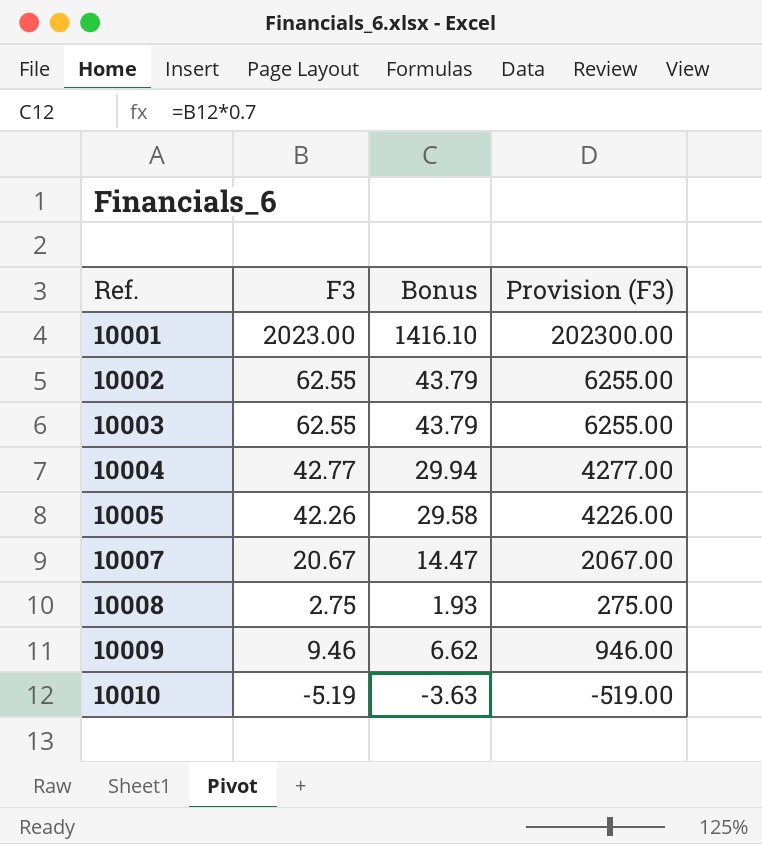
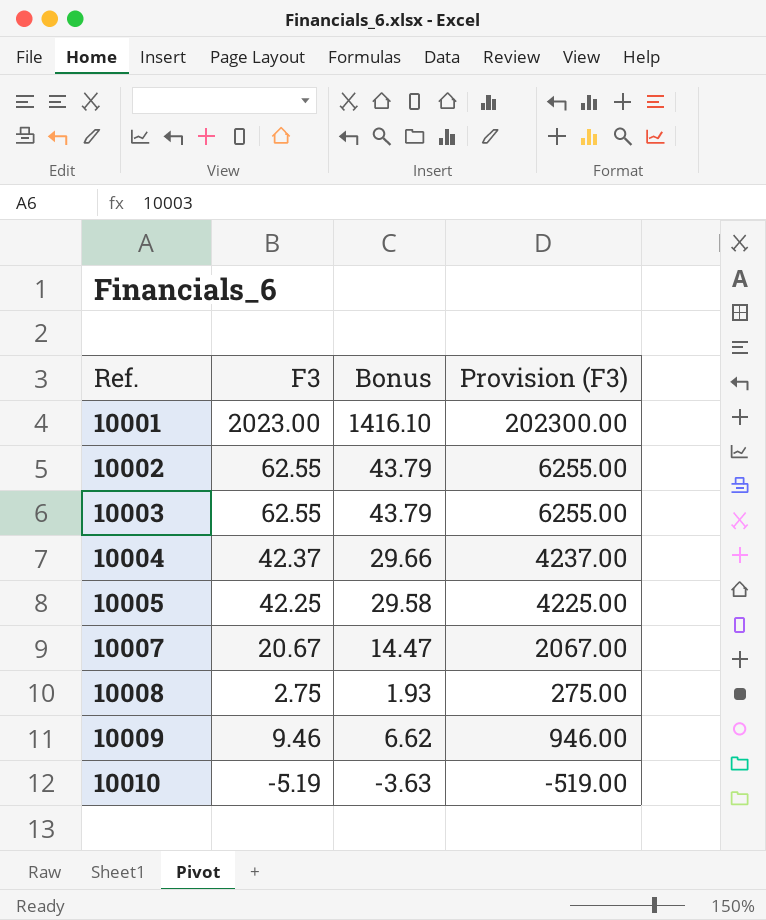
10004 | F3: 42.77 -> 42.37
10004 | Bonus: 29.94 -> 29.66
10004 | Provision (F3): 4277.00 -> 4237.00
10005 | F3: 42.26 -> 42.25
10005 | Provision (F3): 4226.00 -> 4225.00

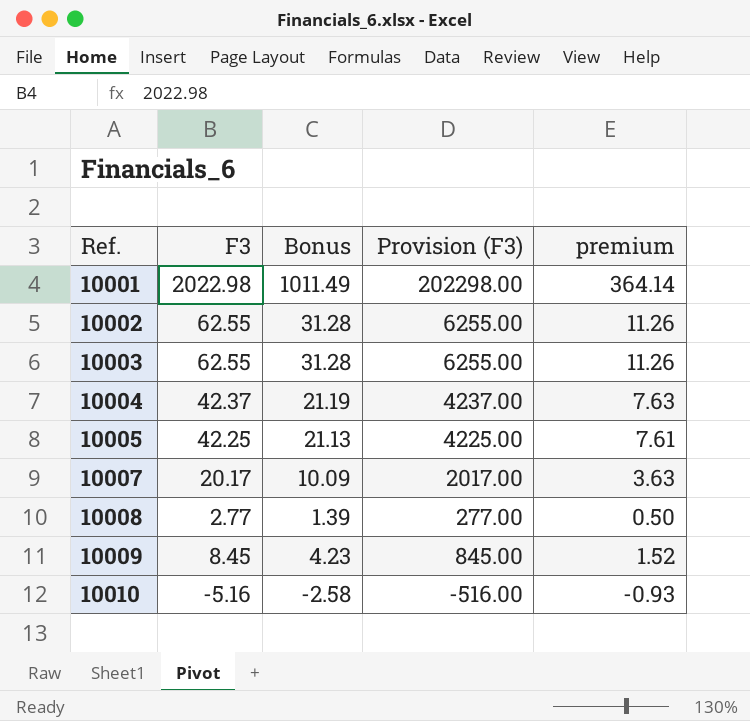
column Bonus | formula: [F3] * 0.7 -> [F3] * 0.5
column premium | formula: none -> [F3] * 0.18
10001 | F3: 2023.00 -> 2022.98
10001 | Provision (F3): 202300.00 -> 202298.00
10007 | F3: 20.67 -> 20.17
10007 | Provision (F3): 2067.00 -> 2017.00
10008 | F3: 2.75 -> 2.77
10008 | Provision (F3): 275.00 -> 277.00
10009 | F3: 9.46 -> 8.45
10009 | Provision (F3): 946.00 -> 845.00
10010 | F3: -5.19 -> -5.16
10010 | Provision (F3): -519.00 -> -516.00

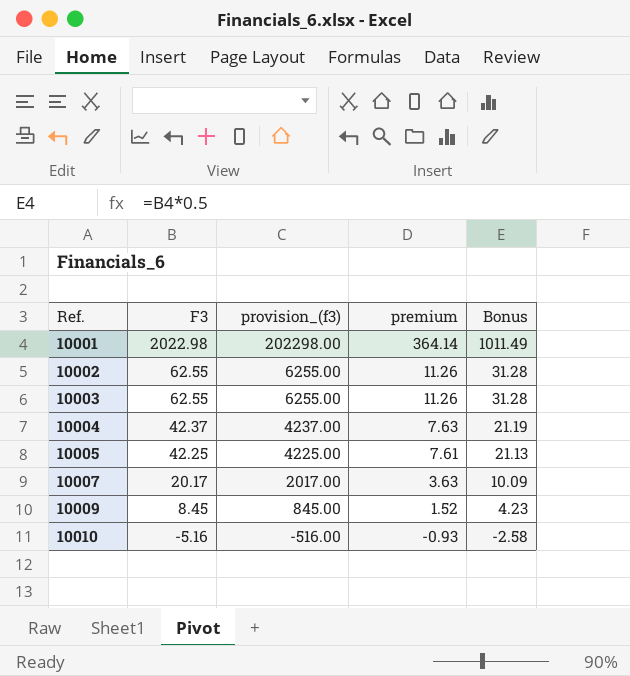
column name: Provision (F3) -> provision_(f3)
column Bonus | position: 3 -> 5
row 10008: 2.77 | 1.39 | 277.00 | 0.50 -> none

